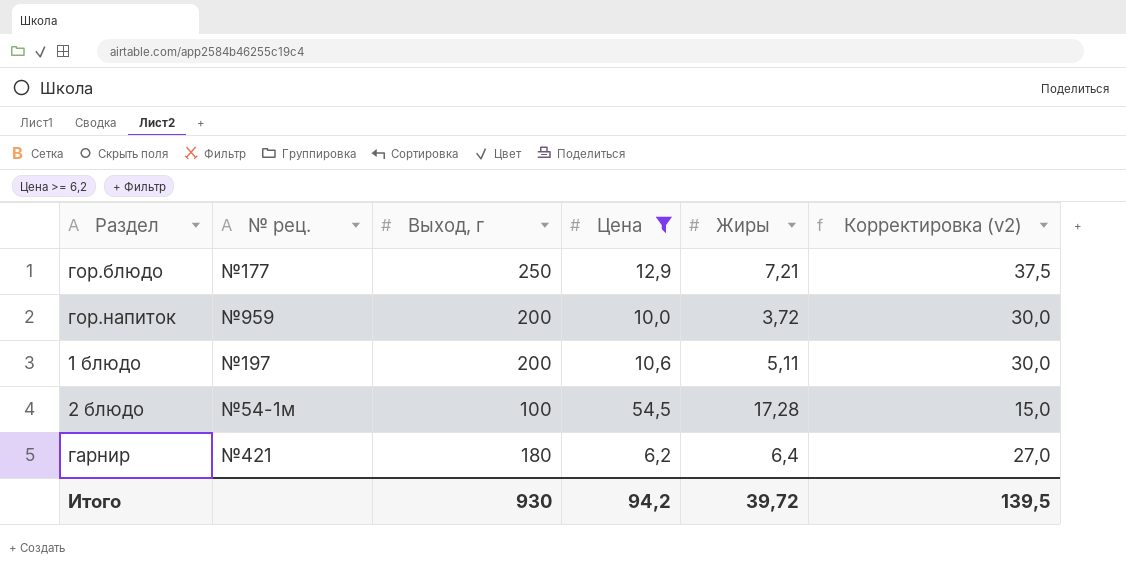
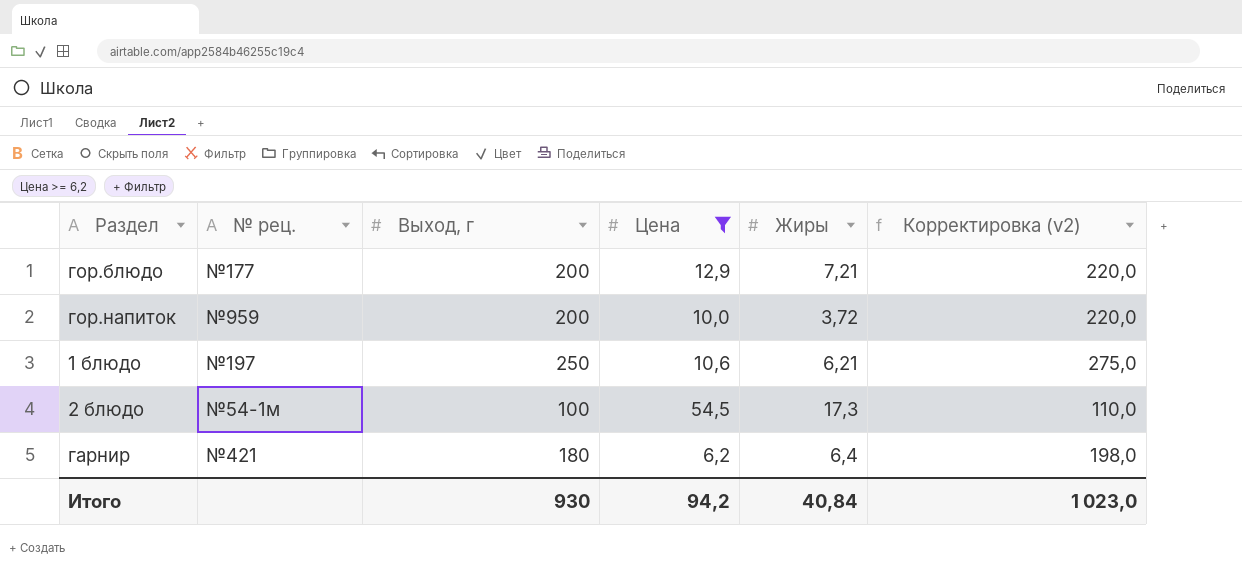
column Корректировка (v2) | formula: [Выход, г] * 0,15 -> [Выход, г] * 1,1
гор.блюдо | Выход, г: 250 -> 200
1 блюдо | Выход, г: 200 -> 250
1 блюдо | Жиры: 5,11 -> 6,21
2 блюдо | Жиры: 17,28 -> 17,3
Итого | Жиры: 39,72 -> 40,84
Итого | Корректировка (v2): 139,5 -> 1 023,0

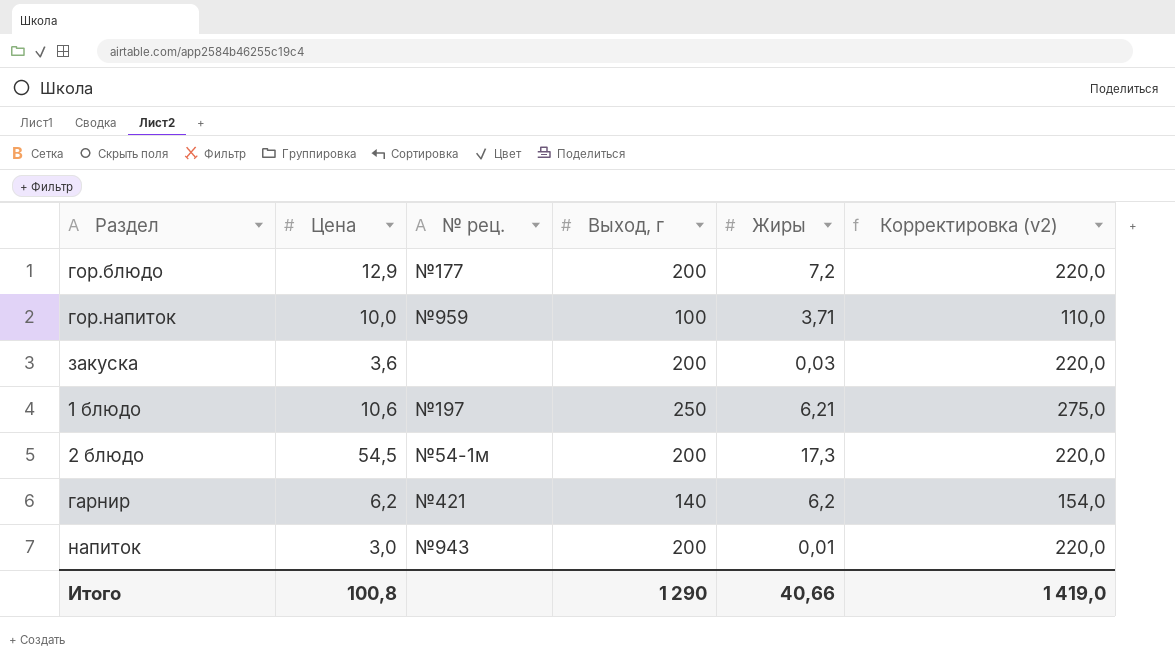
filter: Цена >= 6,2 -> none
column Цена | position: 4 -> 2
гор.блюдо | Жиры: 7,21 -> 7,2
гор.напиток | Выход, г: 200 -> 100
гор.напиток | Жиры: 3,72 -> 3,71
гор.напиток | Корректировка (v2): 220,0 -> 110,0
2 блюдо | Выход, г: 100 -> 200
2 блюдо | Корректировка (v2): 110,0 -> 220,0
гарнир | Выход, г: 180 -> 140
гарнир | Жиры: 6,4 -> 6,2
гарнир | Корректировка (v2): 198,0 -> 154,0
Итого | Цена: 94,2 -> 100,8
Итого | Выход, г: 930 -> 1 290
Итого | Жиры: 40,84 -> 40,66
Итого | Корректировка (v2): 1 023,0 -> 1 419,0

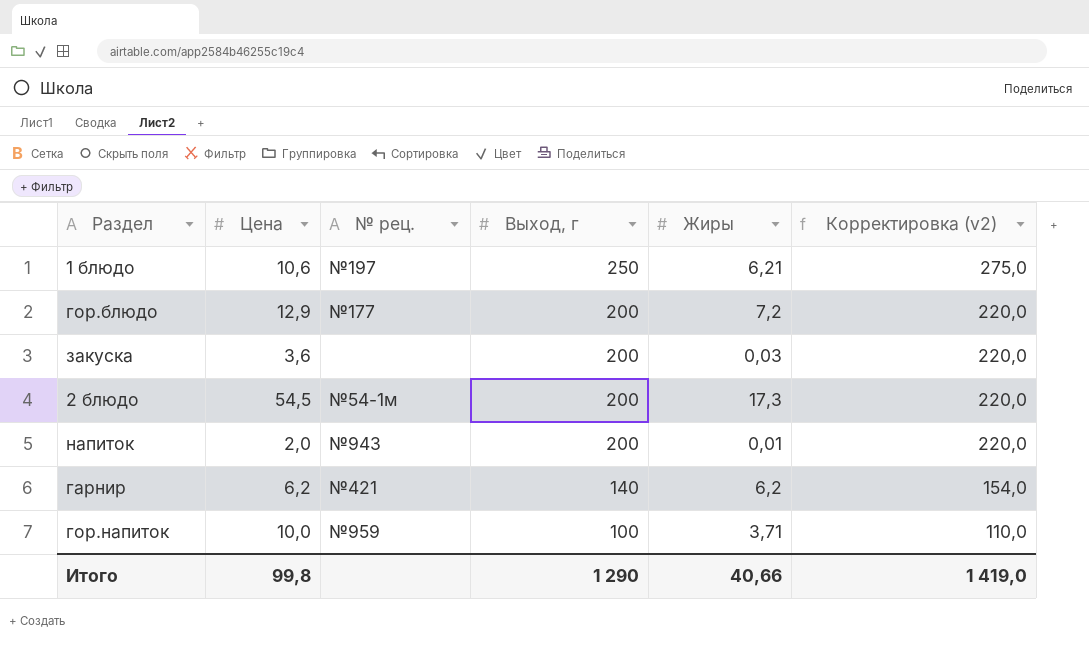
row order: none -> Выход, г descending
напиток | Цена: 3,0 -> 2,0
Итого | Цена: 100,8 -> 99,8

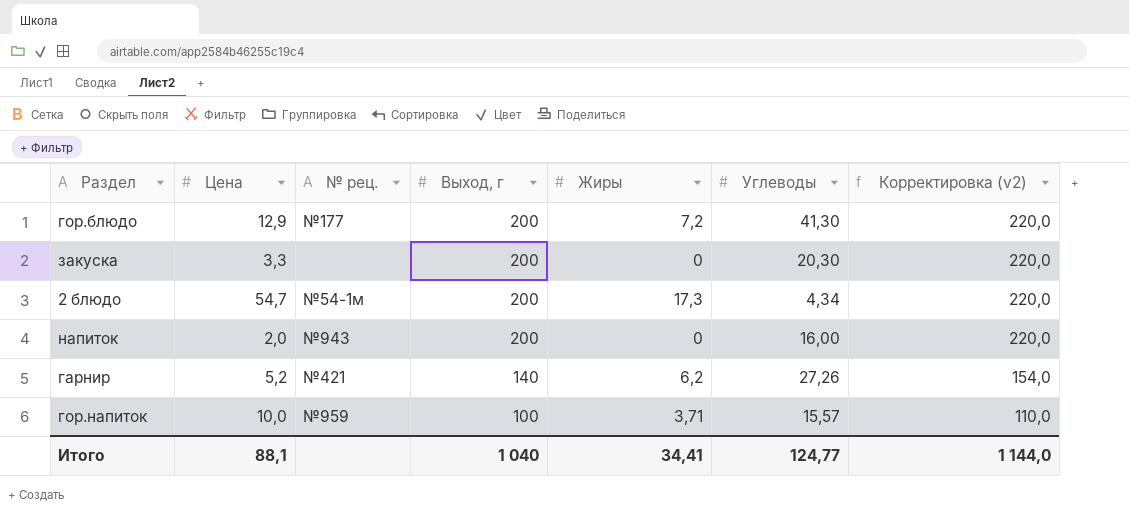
column Углеводы | position: none -> 6
row 1 блюдо: 10,6 | №197 | 250 | 6,21 | 275,0 -> none
закуска | Цена: 3,6 -> 3,3
закуска | Жиры: 0,03 -> 0
2 блюдо | Цена: 54,5 -> 54,7
напиток | Жиры: 0,01 -> 0
гарнир | Цена: 6,2 -> 5,2
Итого | Цена: 99,8 -> 88,1
Итого | Выход, г: 1 290 -> 1 040
Итого | Жиры: 40,66 -> 34,41
Итого | Корректировка (v2): 1 419,0 -> 1 144,0

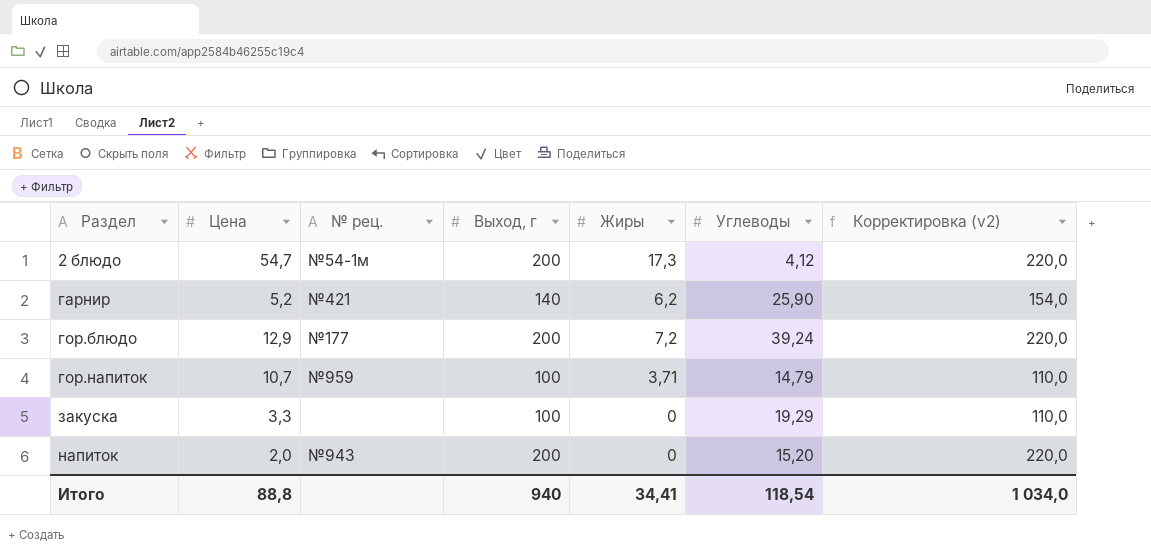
row order: Выход, г descending -> Раздел ascending
2 блюдо | Углеводы: 4,34 -> 4,12
гарнир | Углеводы: 27,26 -> 25,90
гор.блюдо | Углеводы: 41,30 -> 39,24
гор.напиток | Цена: 10,0 -> 10,7
гор.напиток | Углеводы: 15,57 -> 14,79
закуска | Выход, г: 200 -> 100
закуска | Углеводы: 20,30 -> 19,29
закуска | Корректировка (v2): 220,0 -> 110,0
напиток | Углеводы: 16,00 -> 15,20
Итого | Цена: 88,1 -> 88,8
Итого | Выход, г: 1 040 -> 940
Итого | Углеводы: 124,77 -> 118,54
Итого | Корректировка (v2): 1 144,0 -> 1 034,0

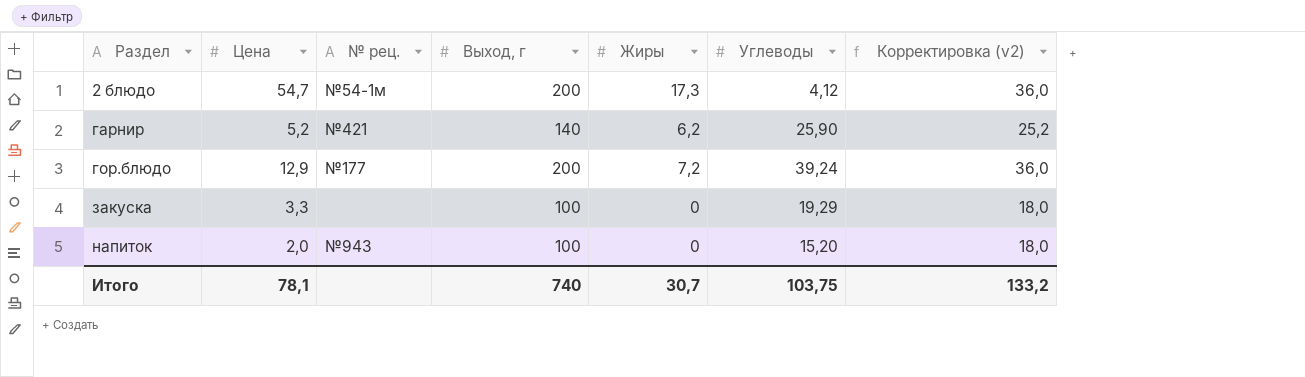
column Корректировка (v2) | formula: [Выход, г] * 1,1 -> [Выход, г] * 0,18
row гор.напиток: 10,7 | №959 | 100 | 3,71 | 14,79 | 110,0 -> none
напиток | Выход, г: 200 -> 100
Итого | Цена: 88,8 -> 78,1
Итого | Выход, г: 940 -> 740
Итого | Жиры: 34,41 -> 30,7
Итого | Углеводы: 118,54 -> 103,75
Итого | Корректировка (v2): 1 034,0 -> 133,2

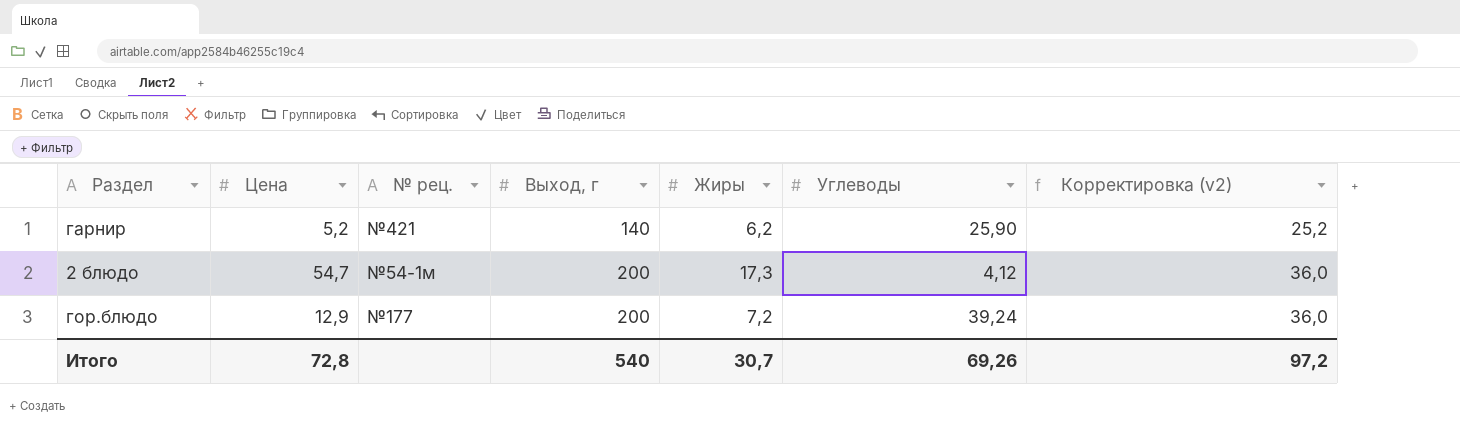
row order: Раздел ascending -> Выход, г ascending
row закуска: 3,3 | none | 100 | 0 | 19,29 | 18,0 -> none
row напиток: 2,0 | №943 | 100 | 0 | 15,20 | 18,0 -> none
Итого | Цена: 78,1 -> 72,8
Итого | Выход, г: 740 -> 540
Итого | Углеводы: 103,75 -> 69,26
Итого | Корректировка (v2): 133,2 -> 97,2

